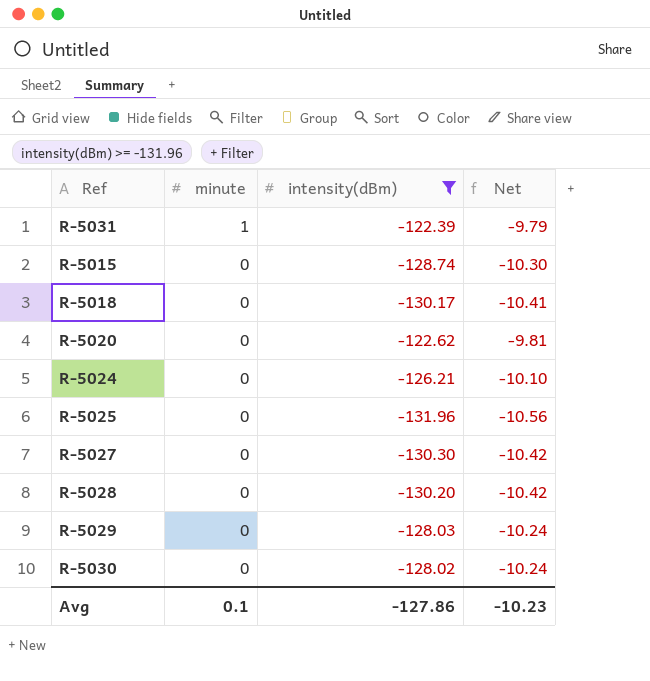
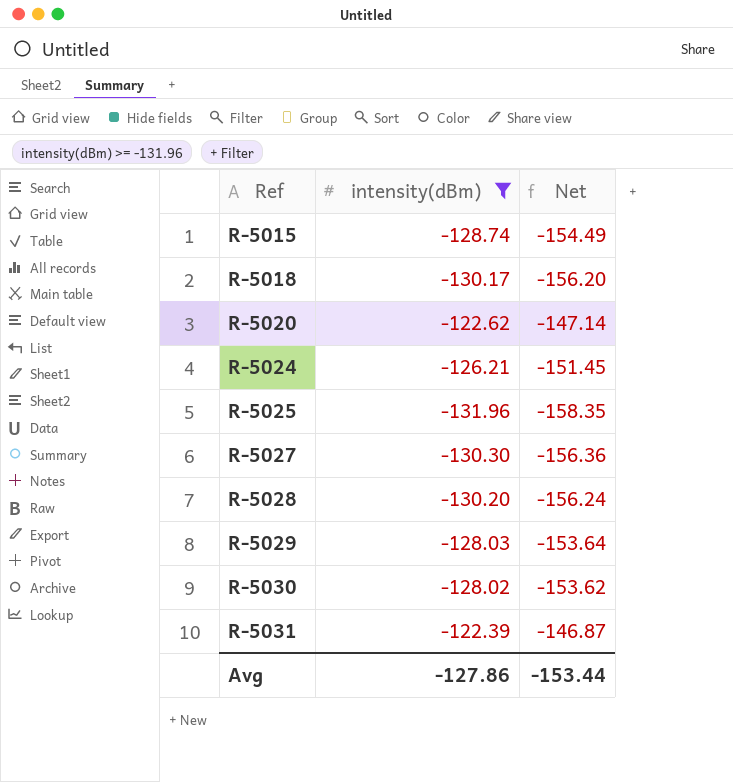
row order: minute descending -> Ref ascending
column minute | position: 2 -> none
column Net | formula: [intensity(dBm)] * 0.08 -> [intensity(dBm)] * 1.2
Avg | Net: -10.23 -> -153.44

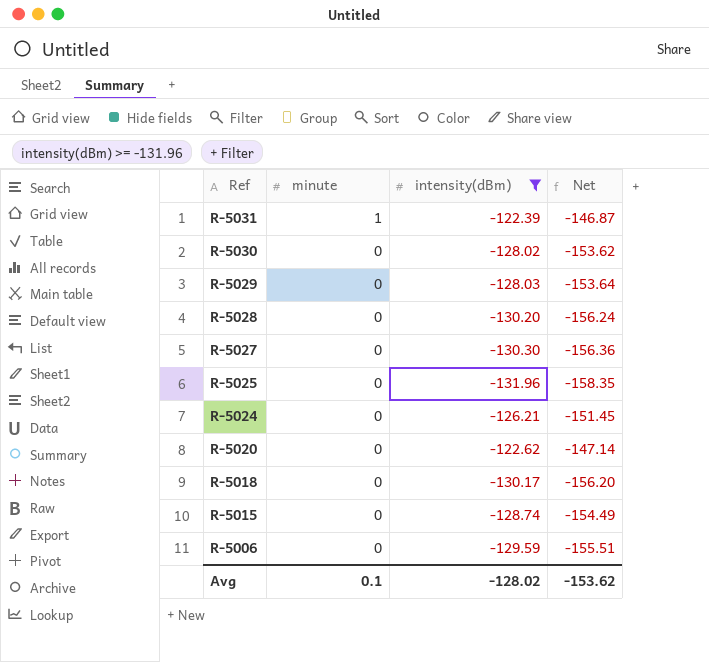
row order: Ref ascending -> Ref descending
column minute | position: none -> 2
row R-5006: none -> 0 | -129.59 | -155.51
Avg | intensity(dBm): -127.86 -> -128.02
Avg | Net: -153.44 -> -153.62

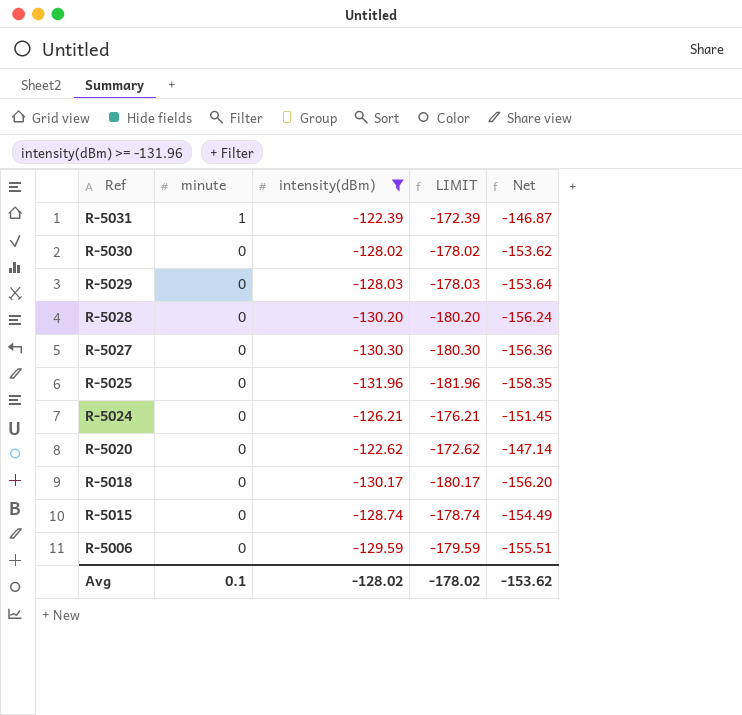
column LIMIT | formula: none -> [intensity(dBm)] - 50

